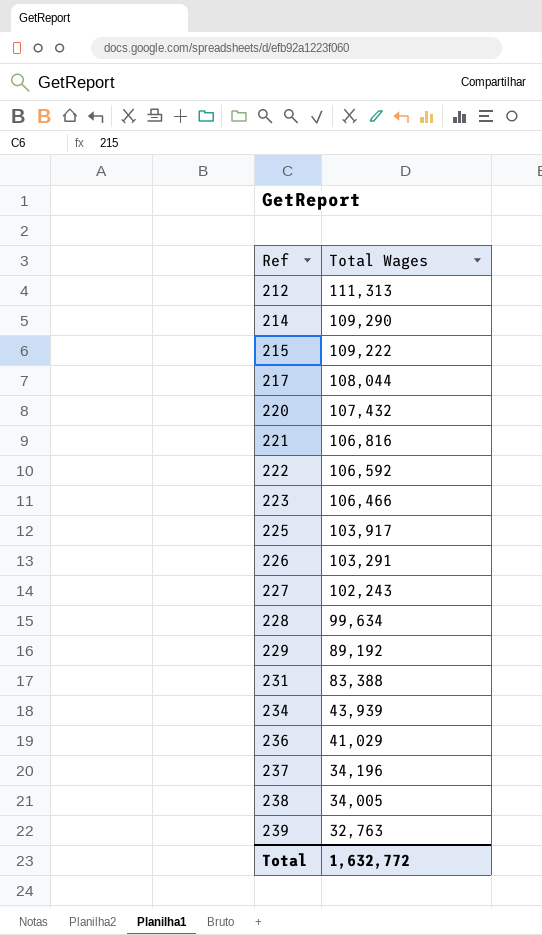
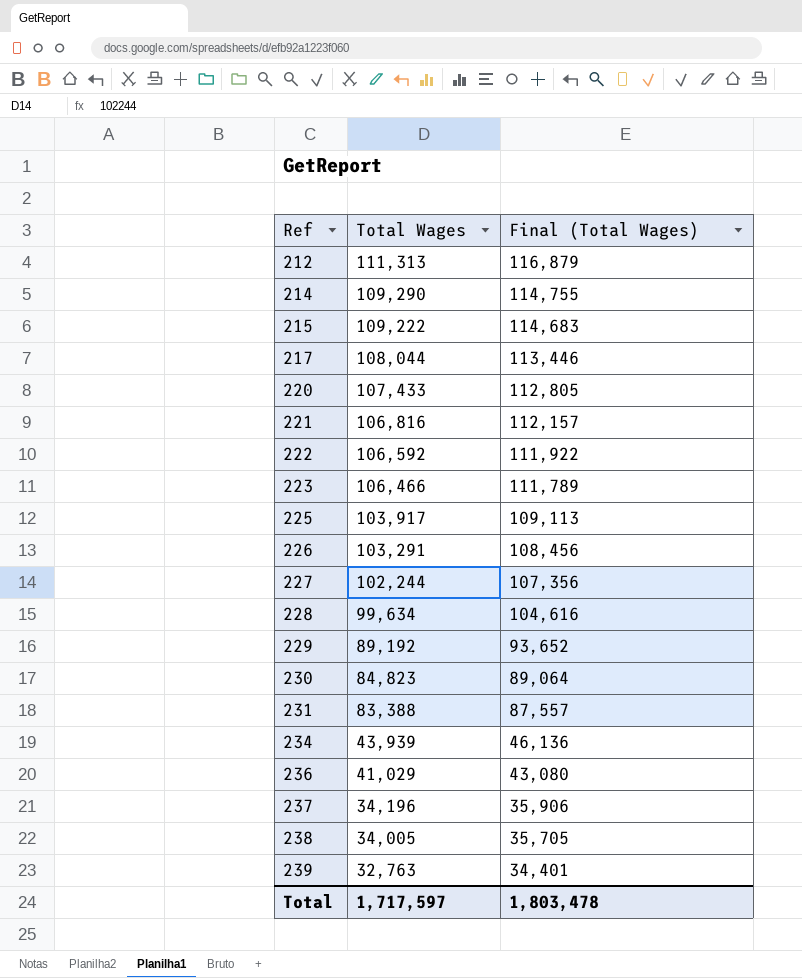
column Final (Total Wages) | formula: none -> [Total Wages] * 1.05
220 | Total Wages: 107,432 -> 107,433
227 | Total Wages: 102,243 -> 102,244
row 230: none -> 84,823 | 89,064
Total | Total Wages: 1,632,772 -> 1,717,597

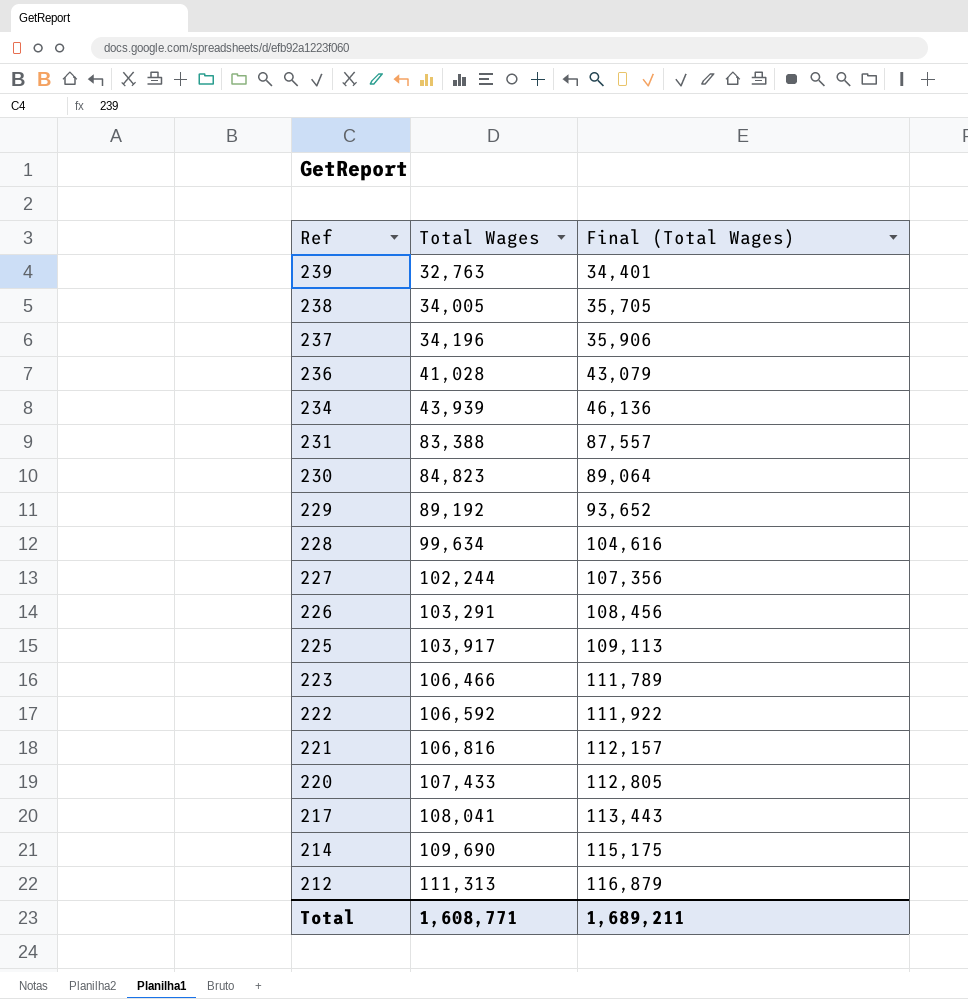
row order: Ref ascending -> Ref descending
row 215: 109,222 | 114,683 -> none
236 | Total Wages: 41,029 -> 41,028
236 | Final (Total Wages): 43,080 -> 43,079
217 | Total Wages: 108,044 -> 108,041
217 | Final (Total Wages): 113,446 -> 113,443
214 | Total Wages: 109,290 -> 109,690
214 | Final (Total Wages): 114,755 -> 115,175
Total | Total Wages: 1,717,597 -> 1,608,771
Total | Final (Total Wages): 1,803,478 -> 1,689,211

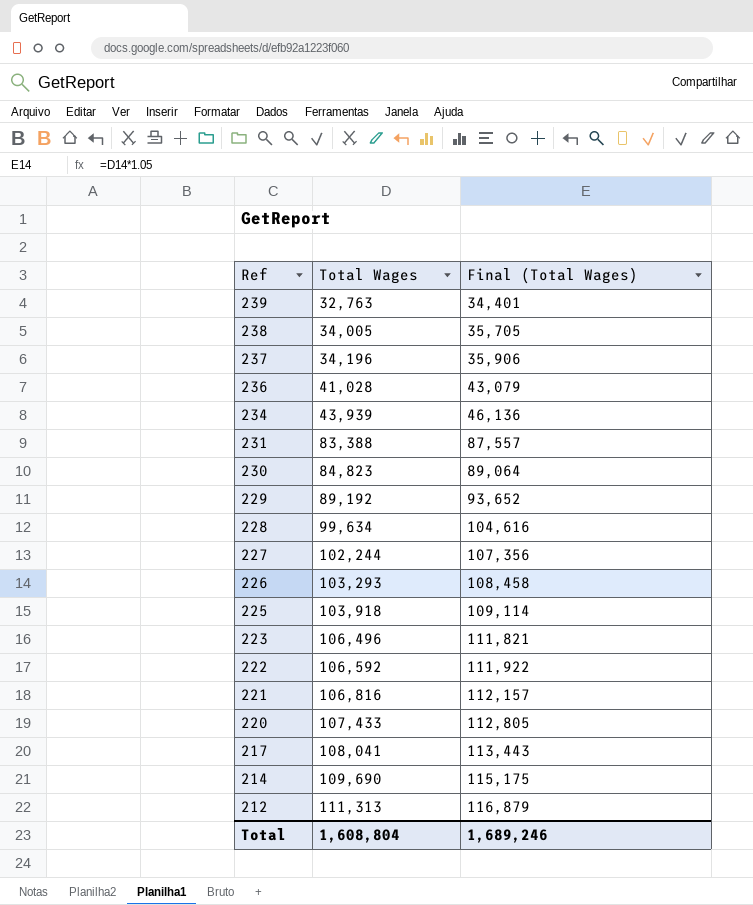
226 | Total Wages: 103,291 -> 103,293
226 | Final (Total Wages): 108,456 -> 108,458
225 | Total Wages: 103,917 -> 103,918
225 | Final (Total Wages): 109,113 -> 109,114
223 | Total Wages: 106,466 -> 106,496
223 | Final (Total Wages): 111,789 -> 111,821
Total | Total Wages: 1,608,771 -> 1,608,804
Total | Final (Total Wages): 1,689,211 -> 1,689,246

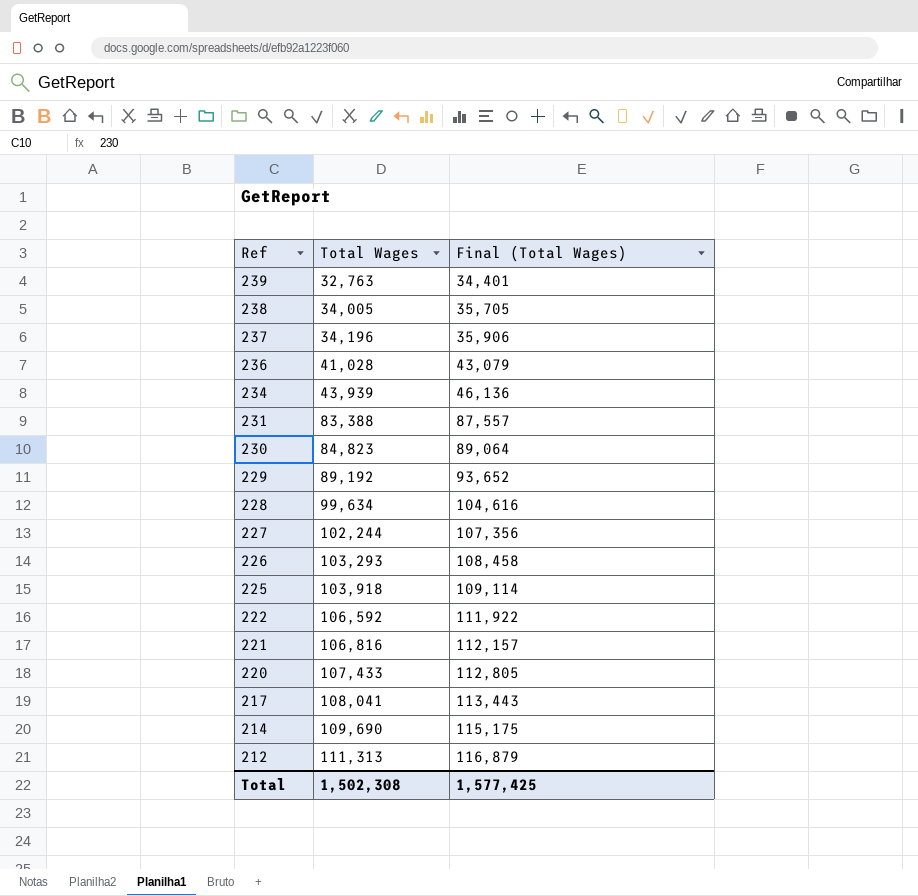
row 223: 106,496 | 111,821 -> none
Total | Total Wages: 1,608,804 -> 1,502,308
Total | Final (Total Wages): 1,689,246 -> 1,577,425

